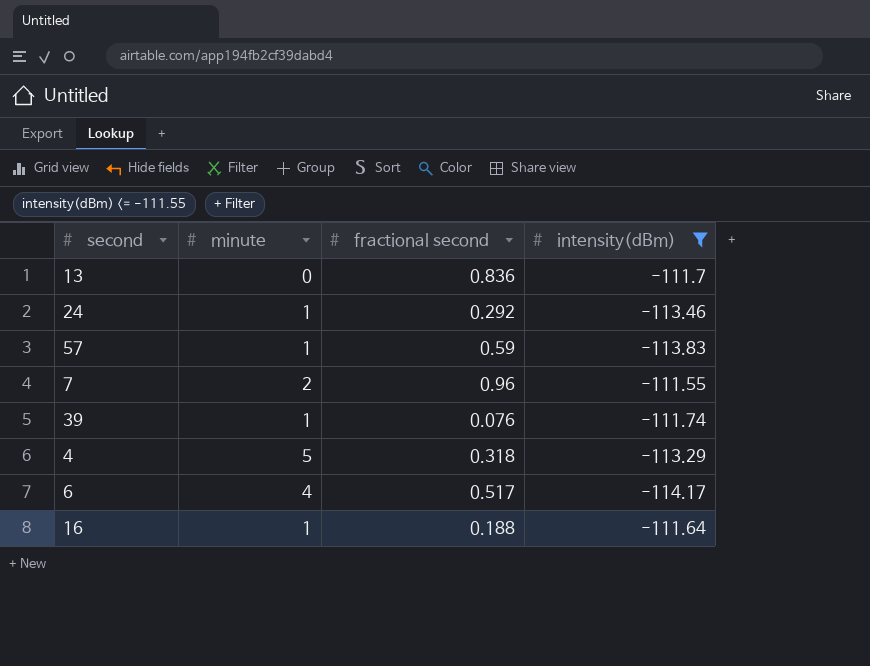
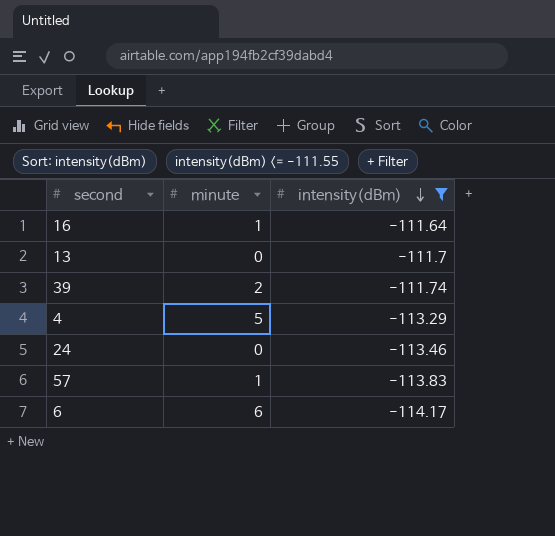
row order: none -> intensity(dBm) descending
column fractional second | position: 3 -> none
row 7: 2 | 0.96 | -111.55 -> none
39 | minute: 1 -> 2
24 | minute: 1 -> 0
6 | minute: 4 -> 6

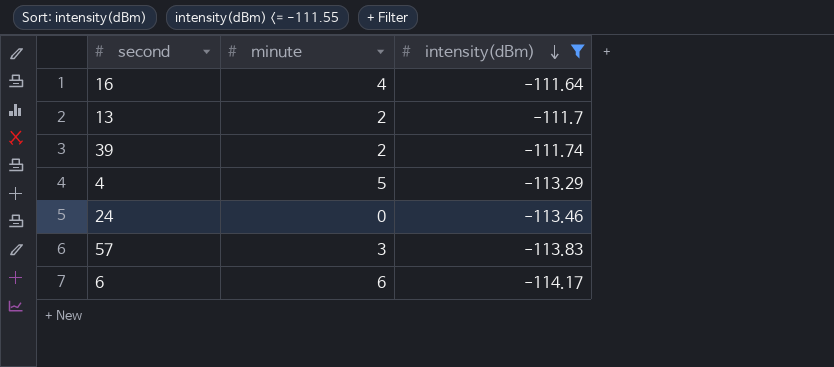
16 | minute: 1 -> 4
13 | minute: 0 -> 2
57 | minute: 1 -> 3

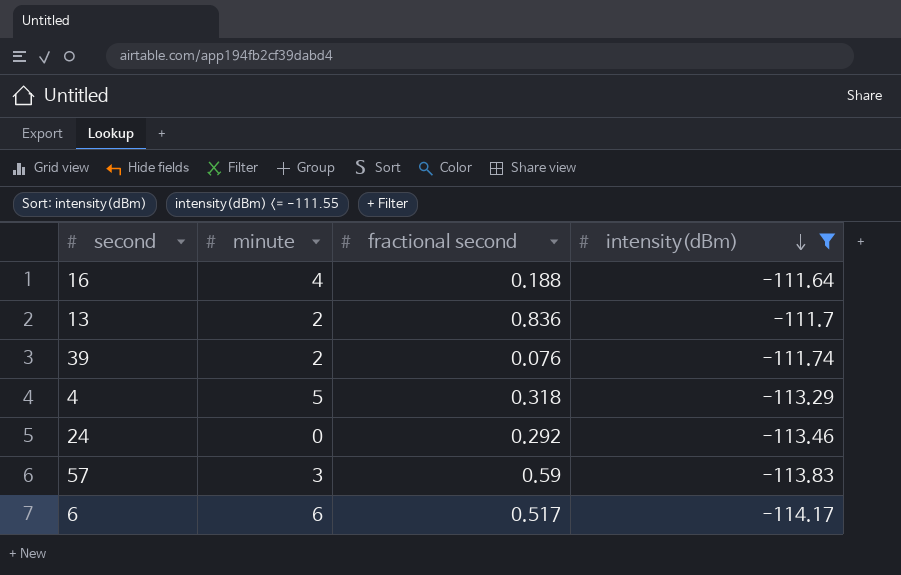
column fractional second | position: none -> 3

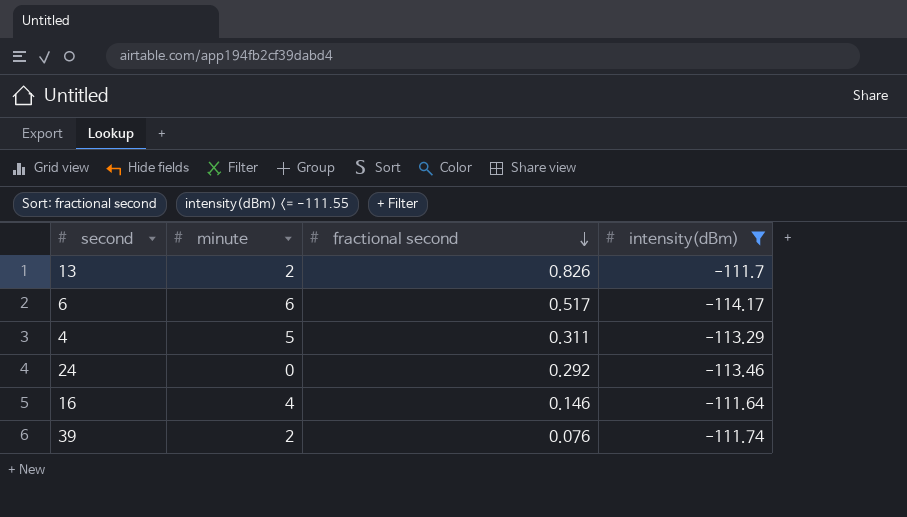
row order: intensity(dBm) descending -> fractional second descending
row 57: 3 | 0.59 | -113.83 -> none
13 | fractional second: 0.836 -> 0.826
4 | fractional second: 0.318 -> 0.311
16 | fractional second: 0.188 -> 0.146

